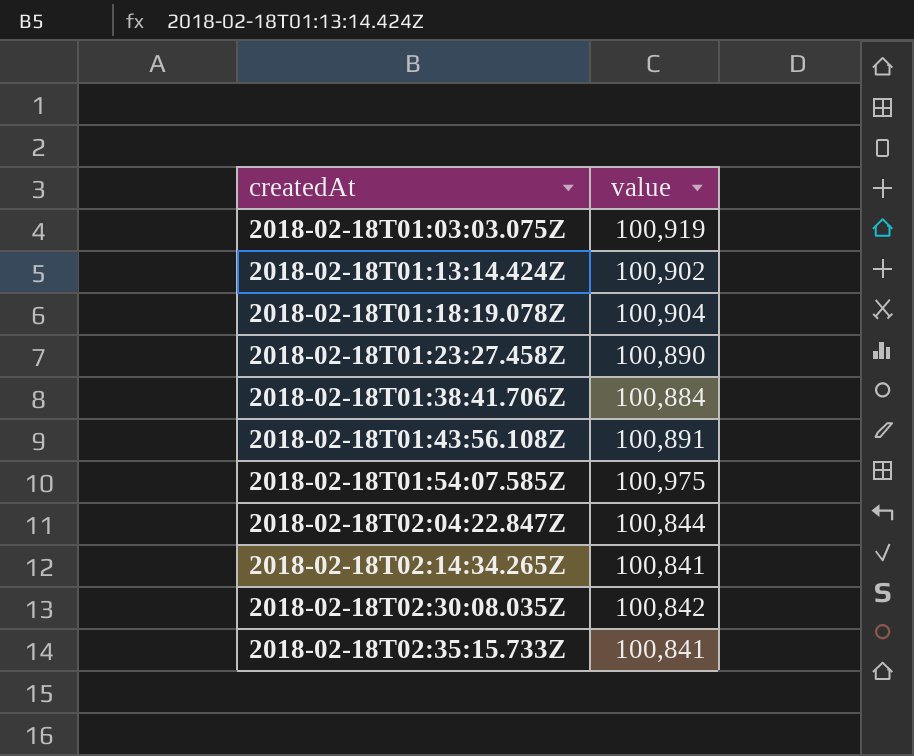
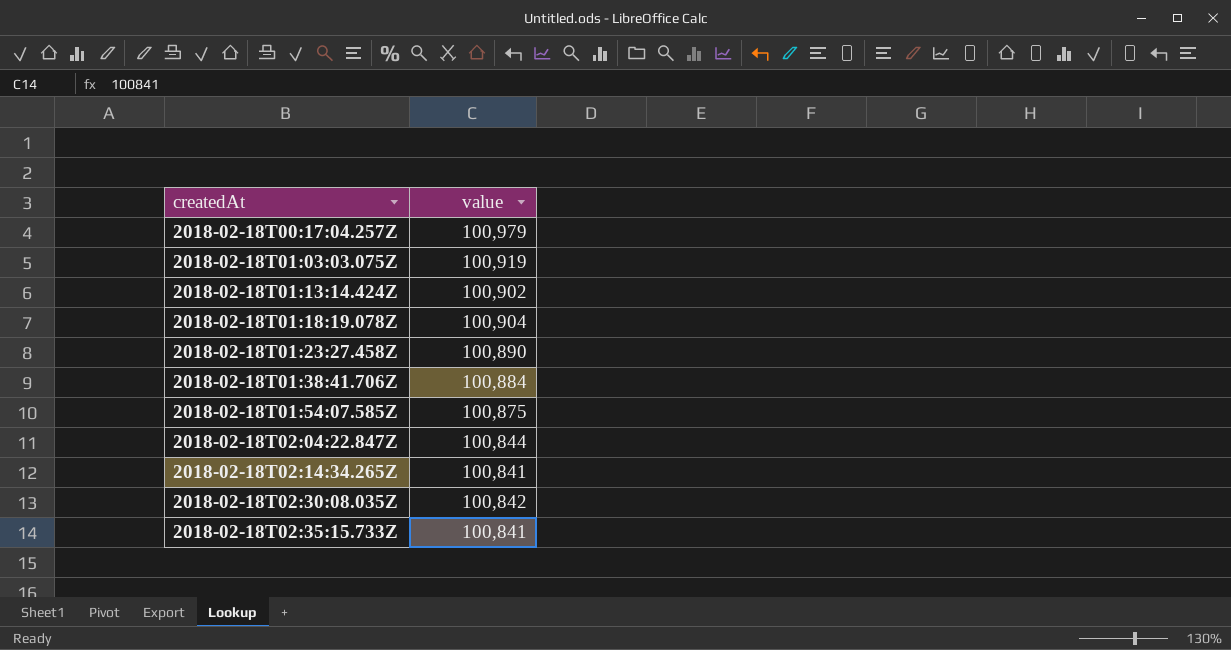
row 2018-02-18T01:43:56.108Z: 100,891 -> none
row 2018-02-18T00:17:04.257Z: none -> 100,979
2018-02-18T01:54:07.585Z | value: 100,975 -> 100,875

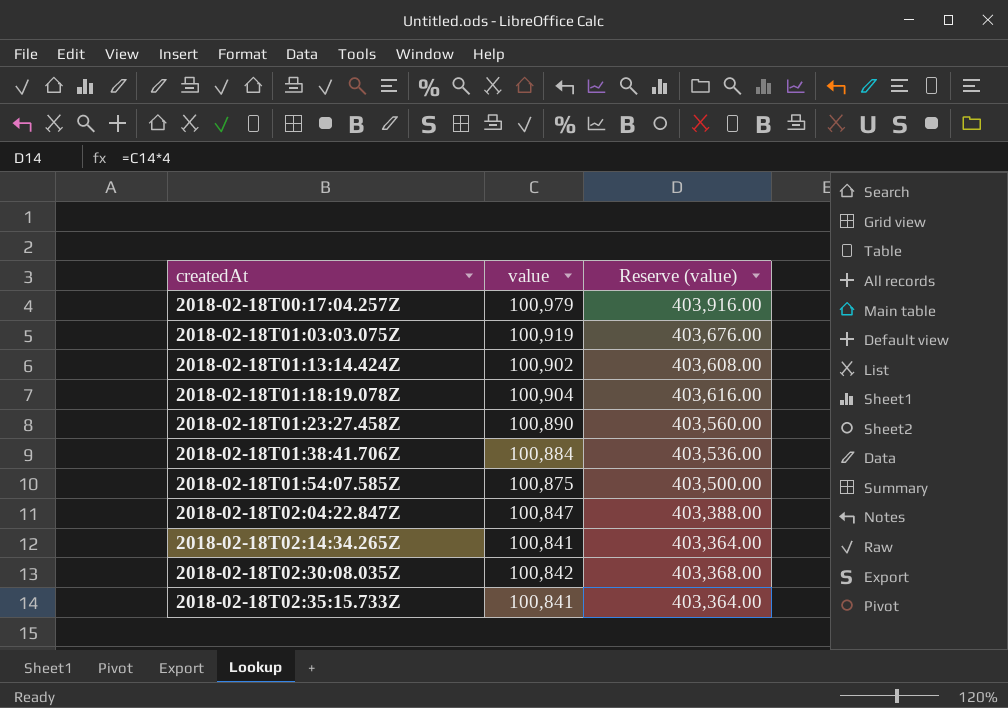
column Reserve (value) | formula: none -> [value] * 4
2018-02-18T02:04:22.847Z | value: 100,844 -> 100,847

